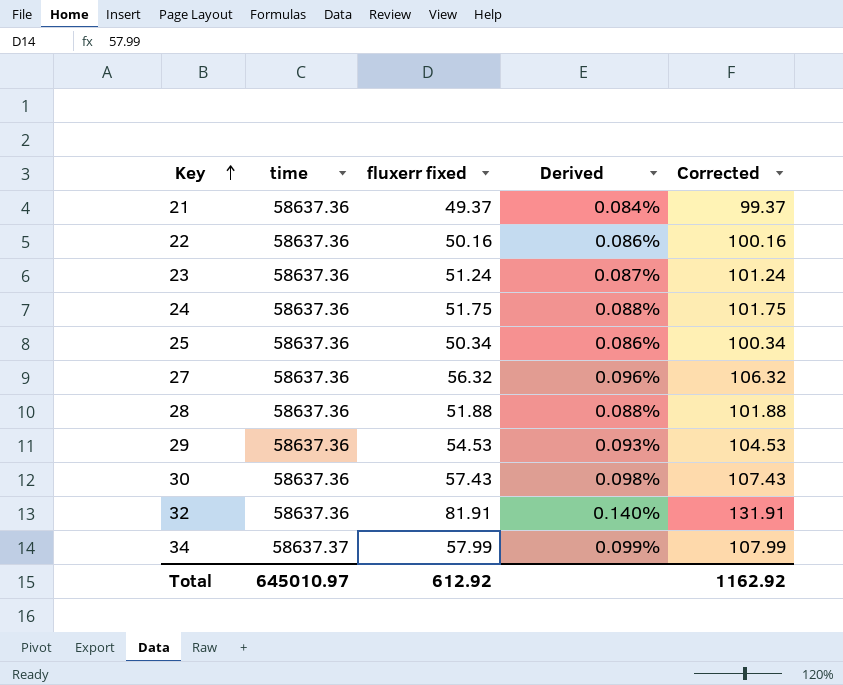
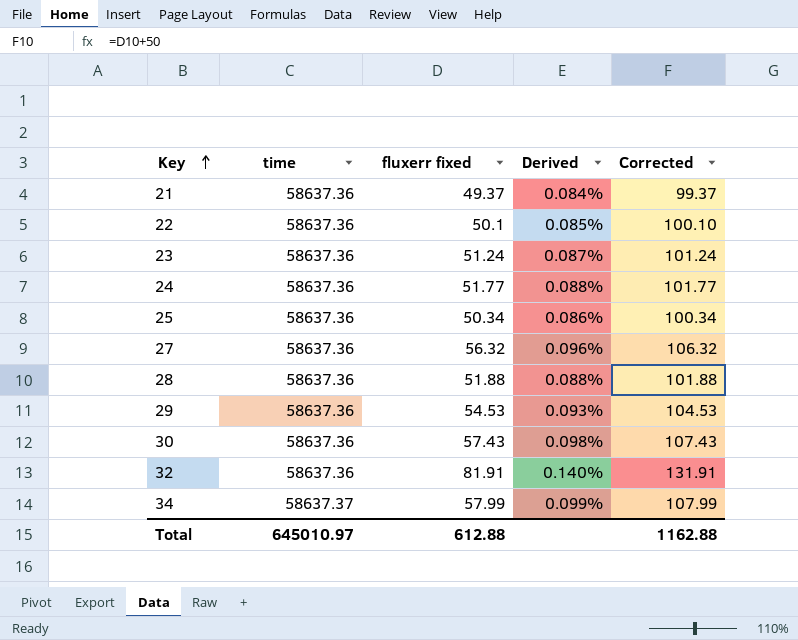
22 | fluxerr fixed: 50.16 -> 50.1
22 | Derived: 0.086% -> 0.085%
22 | Corrected: 100.16 -> 100.10
24 | fluxerr fixed: 51.75 -> 51.77
24 | Corrected: 101.75 -> 101.77
Total | fluxerr fixed: 612.92 -> 612.88
Total | Corrected: 1162.92 -> 1162.88

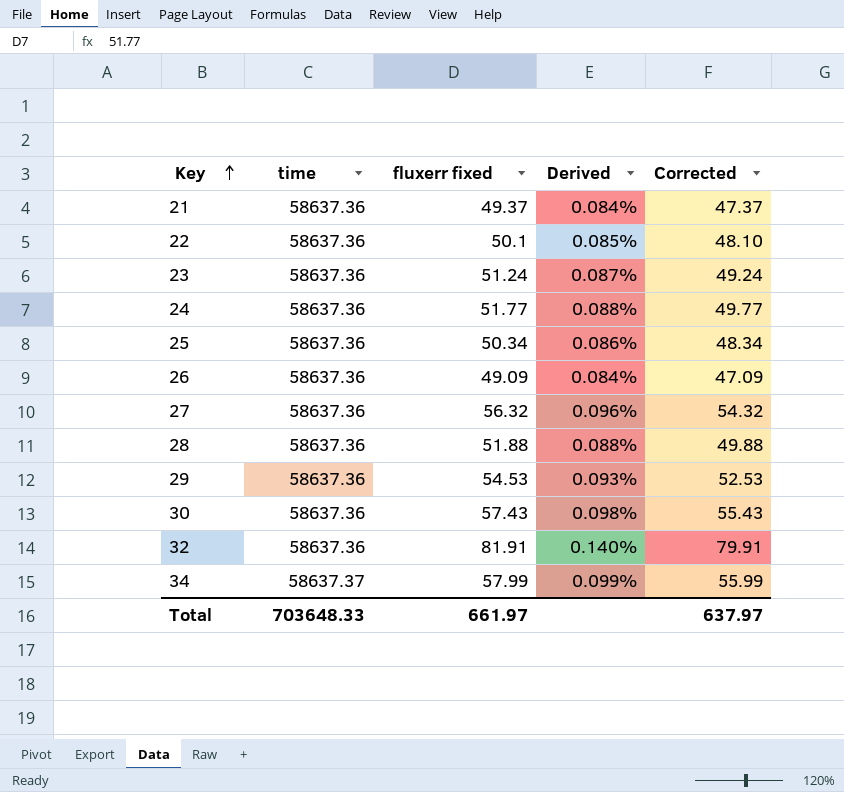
column Corrected | formula: [fluxerr fixed] + 50 -> [fluxerr fixed] - 2
row 26: none -> 58637.36 | 49.09 | 0.084% | 47.09
Total | time: 645010.97 -> 703648.33
Total | fluxerr fixed: 612.88 -> 661.97
Total | Corrected: 1162.88 -> 637.97

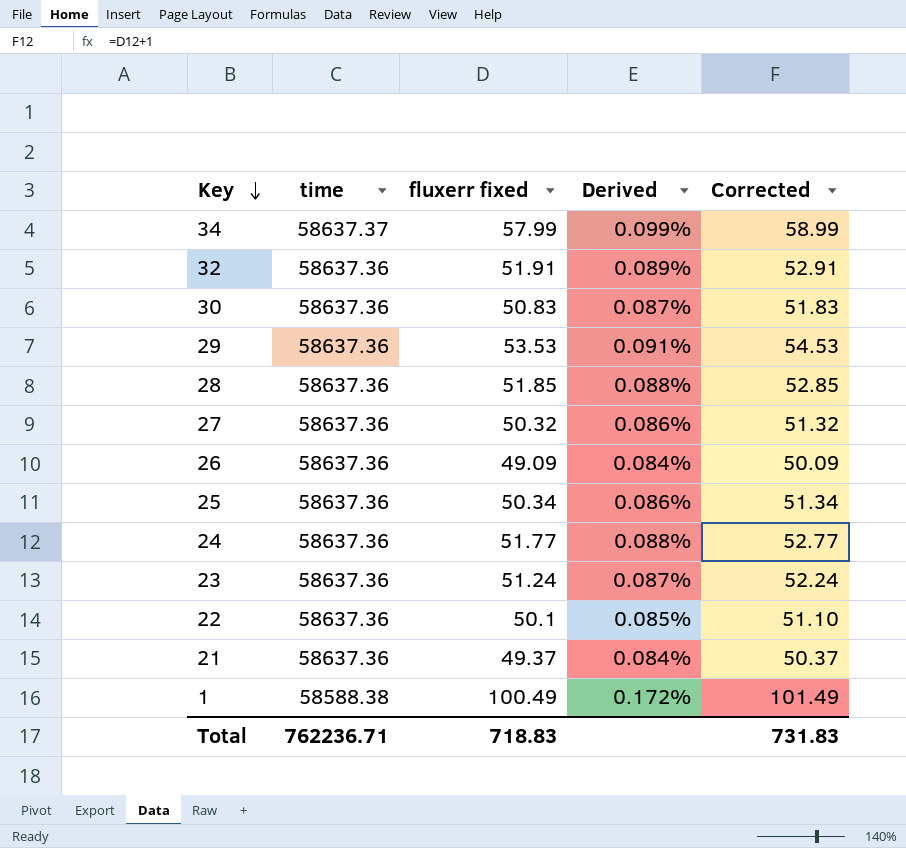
row order: Key ascending -> Key descending
column Corrected | formula: [fluxerr fixed] - 2 -> [fluxerr fixed] + 1
32 | fluxerr fixed: 81.91 -> 51.91
32 | Derived: 0.140% -> 0.089%
30 | fluxerr fixed: 57.43 -> 50.83
30 | Derived: 0.098% -> 0.087%
29 | fluxerr fixed: 54.53 -> 53.53
29 | Derived: 0.093% -> 0.091%
28 | fluxerr fixed: 51.88 -> 51.85
27 | fluxerr fixed: 56.32 -> 50.32
27 | Derived: 0.096% -> 0.086%
row 1: none -> 58588.38 | 100.49 | 0.172% | 101.49
Total | time: 703648.33 -> 762236.71
Total | fluxerr fixed: 661.97 -> 718.83
Total | Corrected: 637.97 -> 731.83

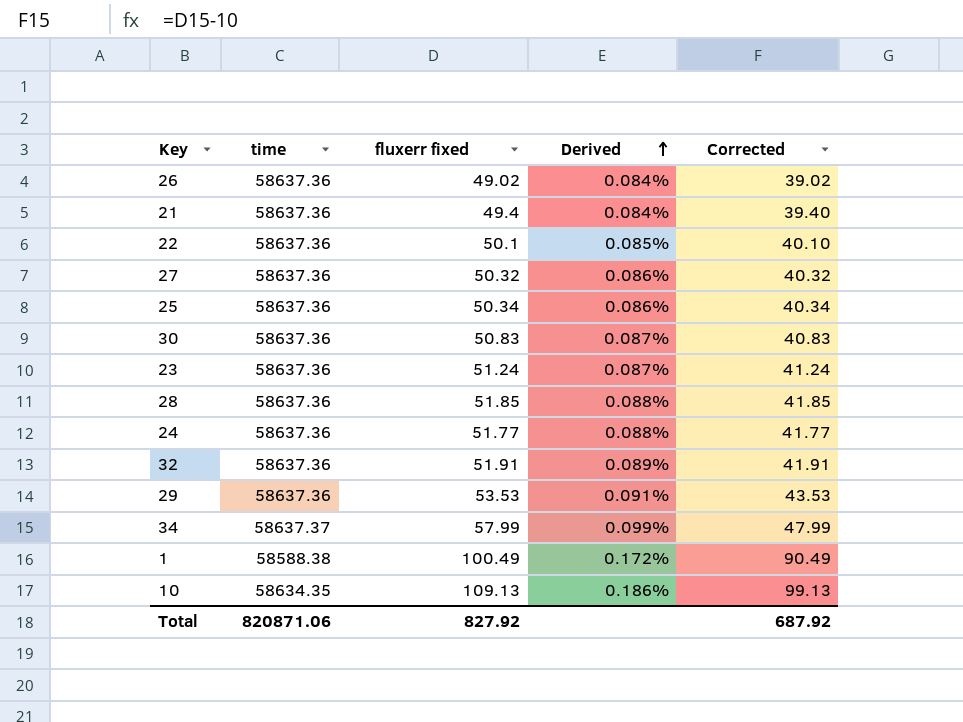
row order: Key descending -> Derived ascending
column Corrected | formula: [fluxerr fixed] + 1 -> [fluxerr fixed] - 10
26 | fluxerr fixed: 49.09 -> 49.02
21 | fluxerr fixed: 49.37 -> 49.4
row 10: none -> 58634.35 | 109.13 | 0.186% | 99.13
Total | time: 762236.71 -> 820871.06
Total | fluxerr fixed: 718.83 -> 827.92
Total | Corrected: 731.83 -> 687.92

